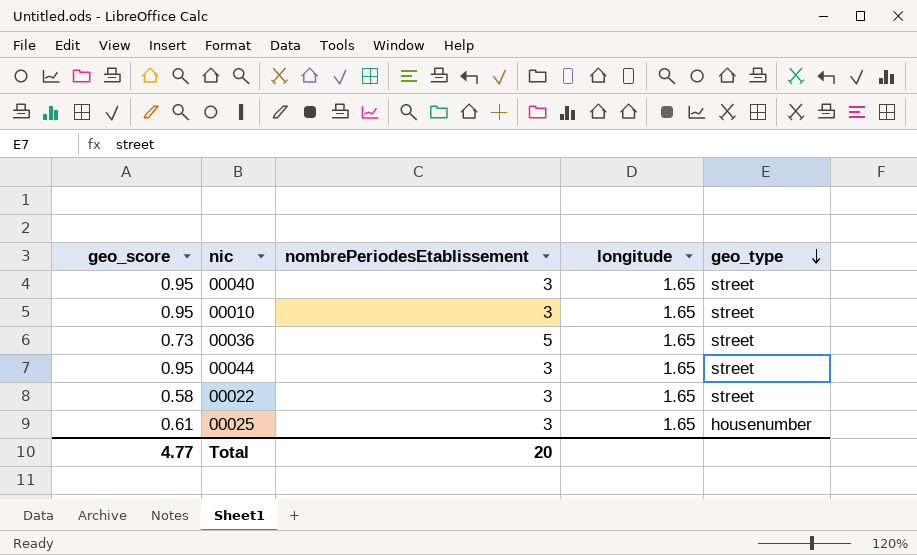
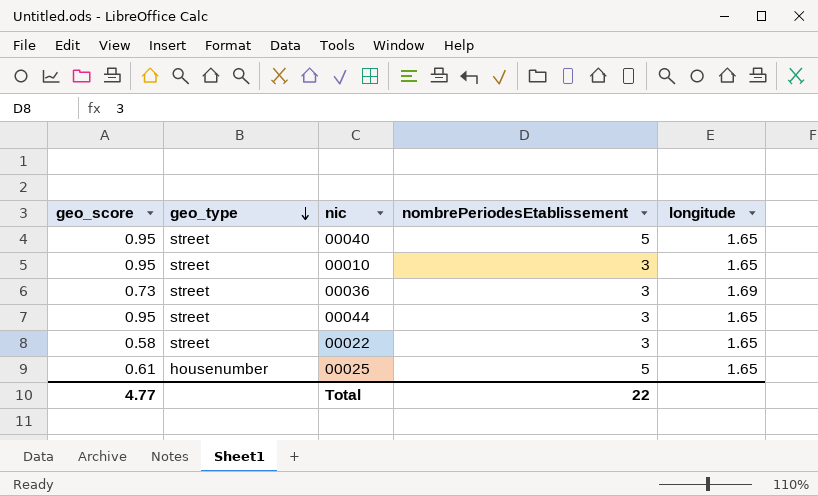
column geo_type | position: 5 -> 2
00040 | nombrePeriodesEtablissement: 3 -> 5
00036 | nombrePeriodesEtablissement: 5 -> 3
00036 | longitude: 1.65 -> 1.69
00025 | nombrePeriodesEtablissement: 3 -> 5
Total | nombrePeriodesEtablissement: 20 -> 22

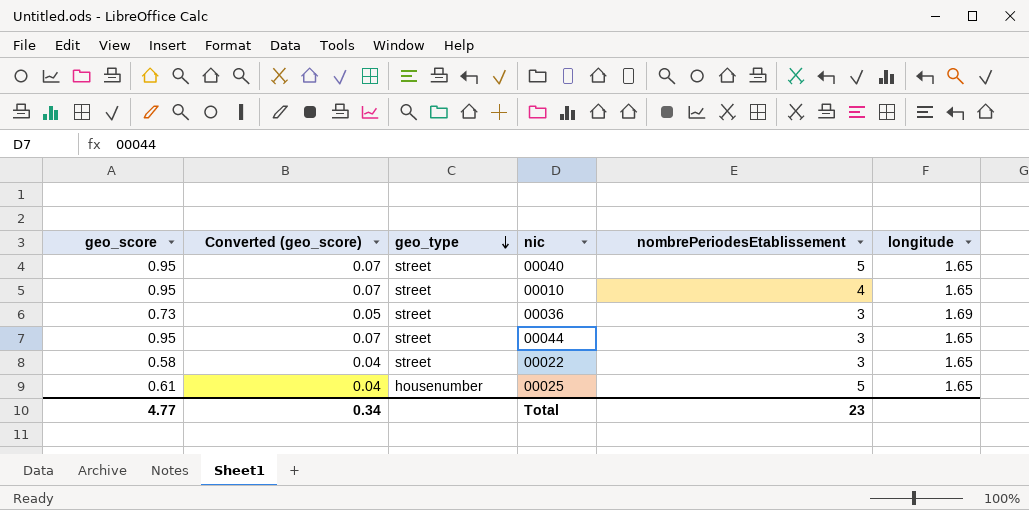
column Converted (geo_score) | formula: none -> [geo_score] * 0.07
00010 | nombrePeriodesEtablissement: 3 -> 4
Total | nombrePeriodesEtablissement: 22 -> 23

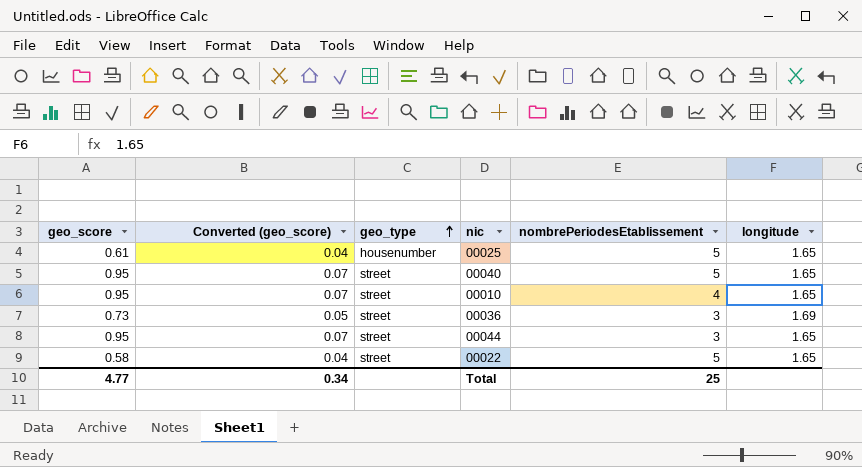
row order: geo_type descending -> geo_type ascending
00022 | nombrePeriodesEtablissement: 3 -> 5
Total | nombrePeriodesEtablissement: 23 -> 25

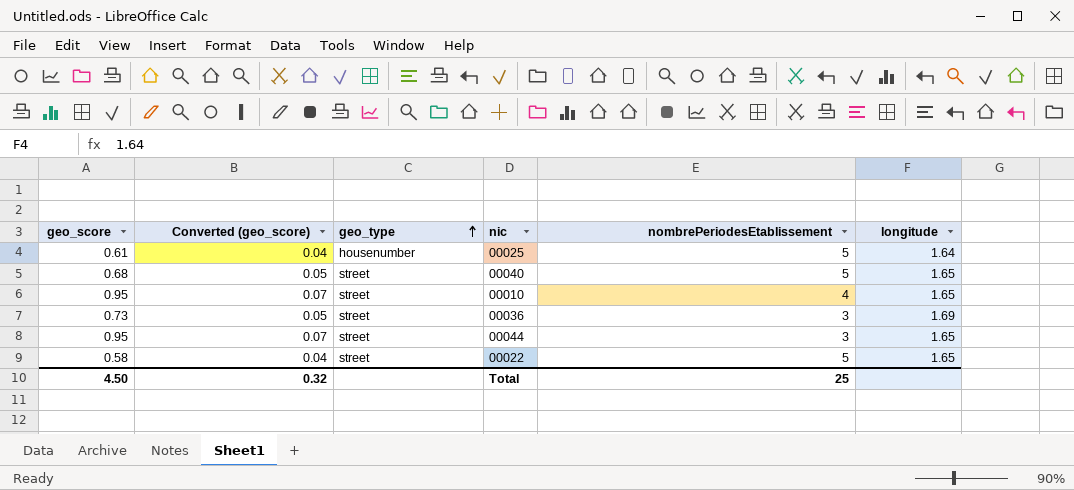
00025 | longitude: 1.65 -> 1.64
00040 | geo_score: 0.95 -> 0.68
00040 | Converted (geo_score): 0.07 -> 0.05
Total | geo_score: 4.77 -> 4.50
Total | Converted (geo_score): 0.34 -> 0.32

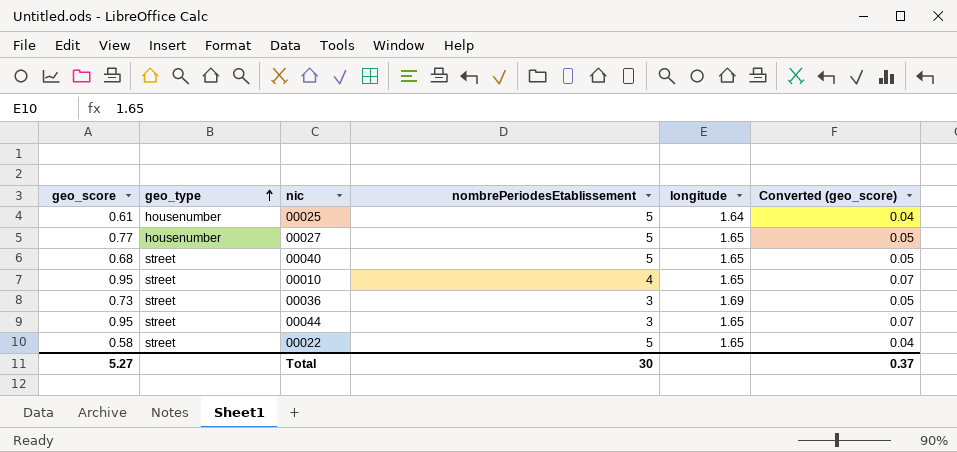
column Converted (geo_score) | position: 2 -> 6
row 00027: none -> 0.77 | housenumber | 5 | 1.65 | 0.05
Total | geo_score: 4.50 -> 5.27
Total | nombrePeriodesEtablissement: 25 -> 30
Total | Converted (geo_score): 0.32 -> 0.37

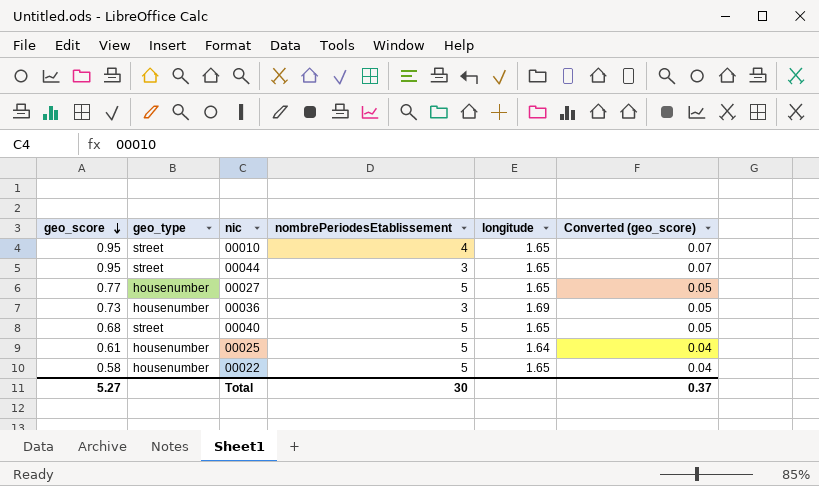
row order: geo_type ascending -> geo_score descending
00036 | geo_type: street -> housenumber
00022 | geo_type: street -> housenumber

